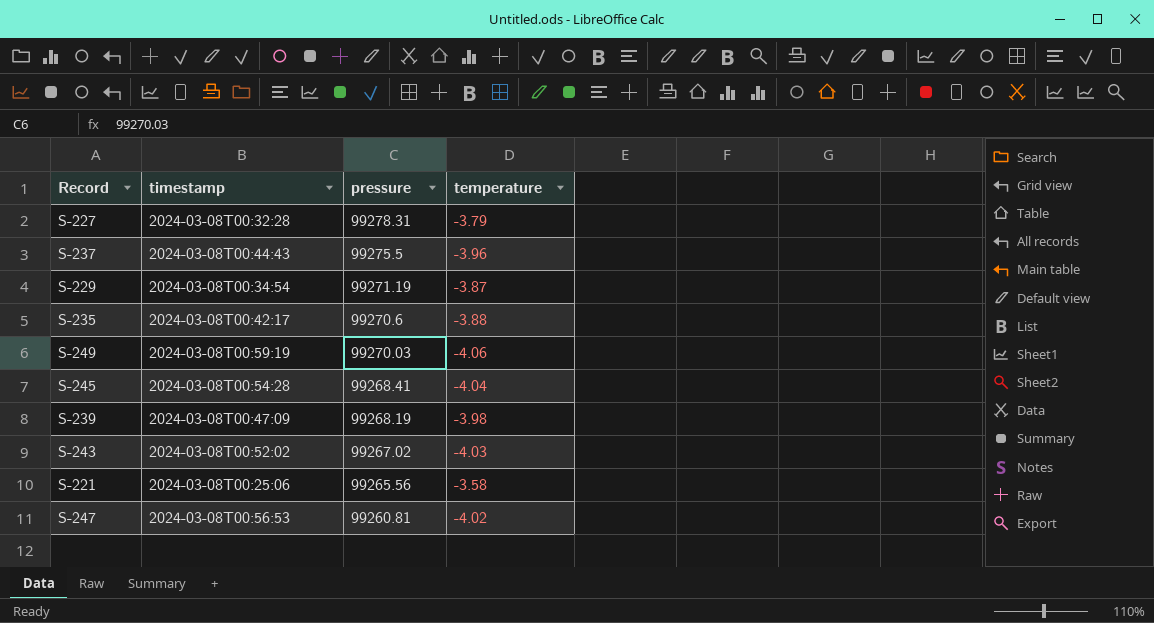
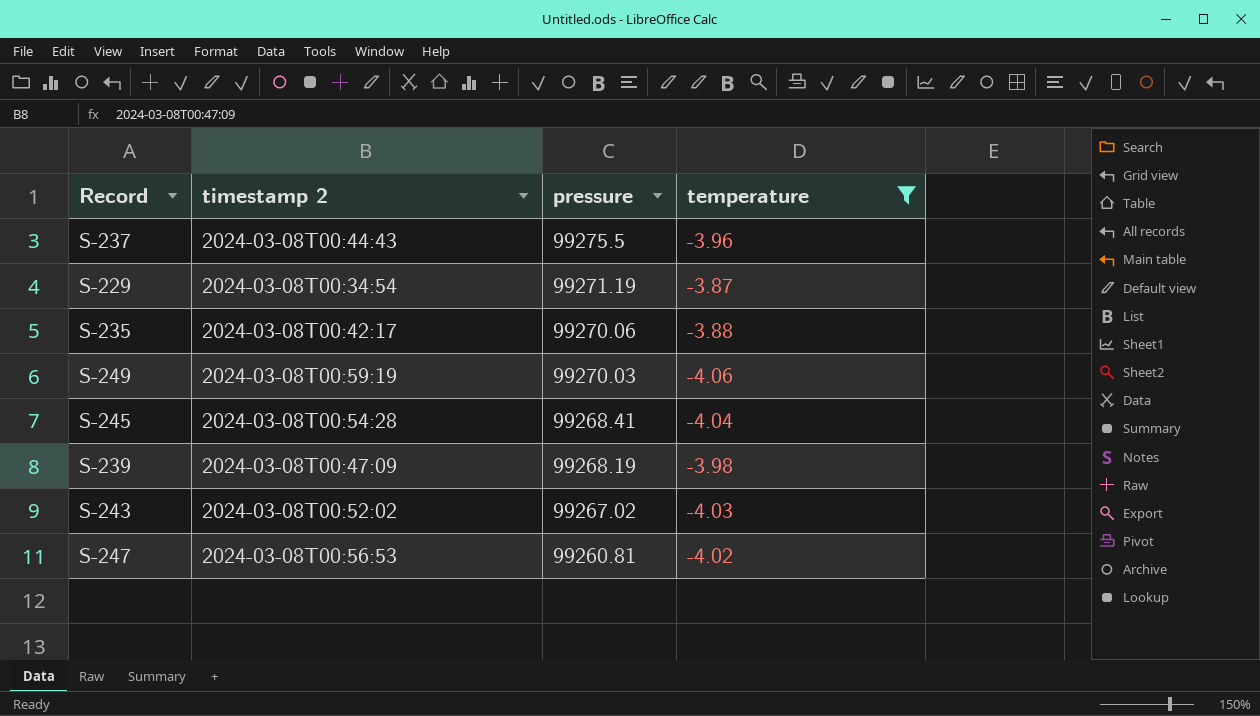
filter: none -> temperature <= -3.87
column name: timestamp -> timestamp 2
S-235 | pressure: 99270.6 -> 99270.06

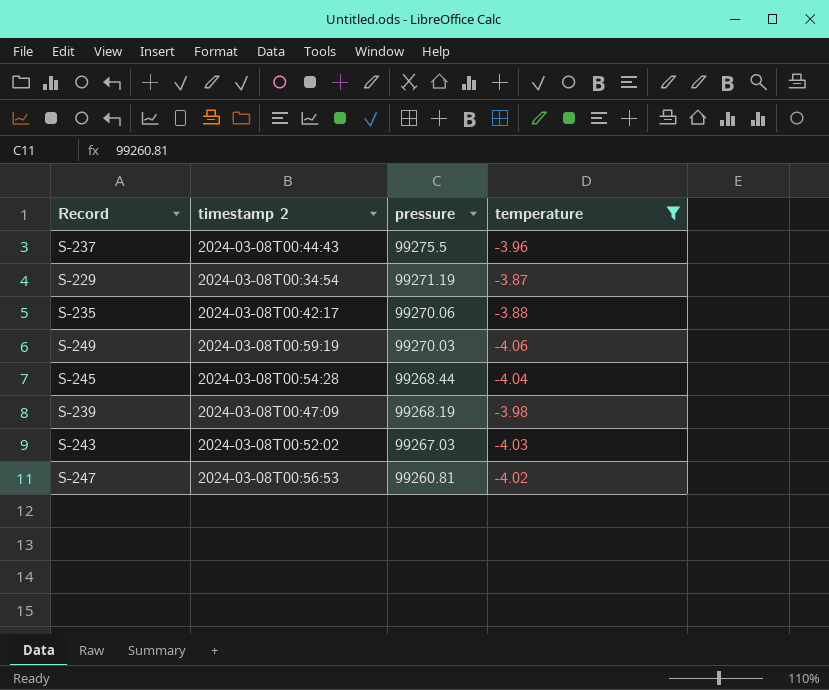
S-245 | pressure: 99268.41 -> 99268.44
S-243 | pressure: 99267.02 -> 99267.03

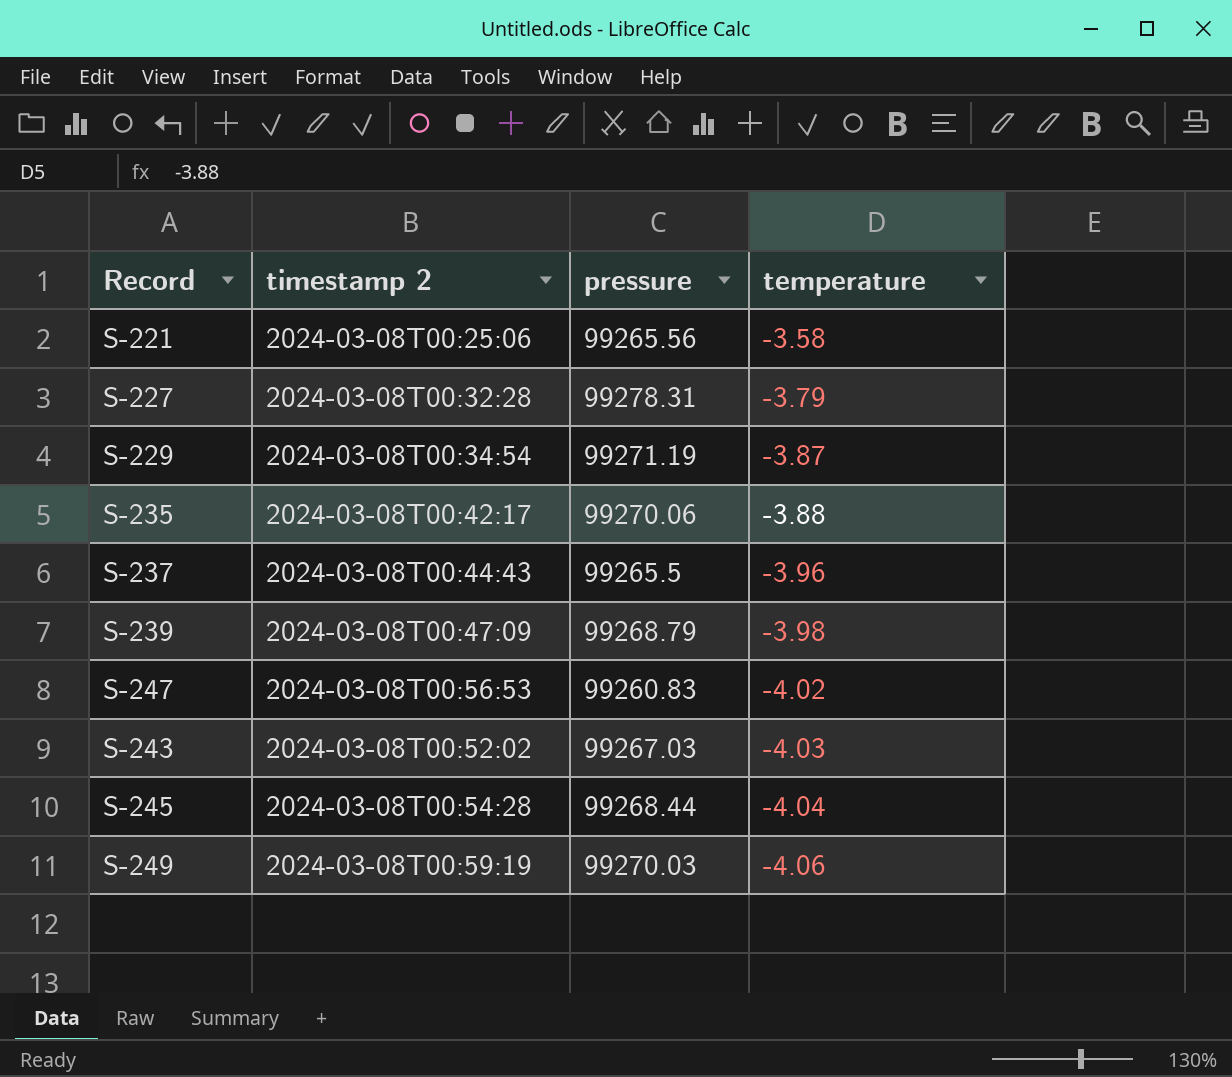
filter: temperature <= -3.87 -> none
row order: pressure descending -> temperature descending
S-237 | pressure: 99275.5 -> 99265.5
S-239 | pressure: 99268.19 -> 99268.79
S-247 | pressure: 99260.81 -> 99260.83

